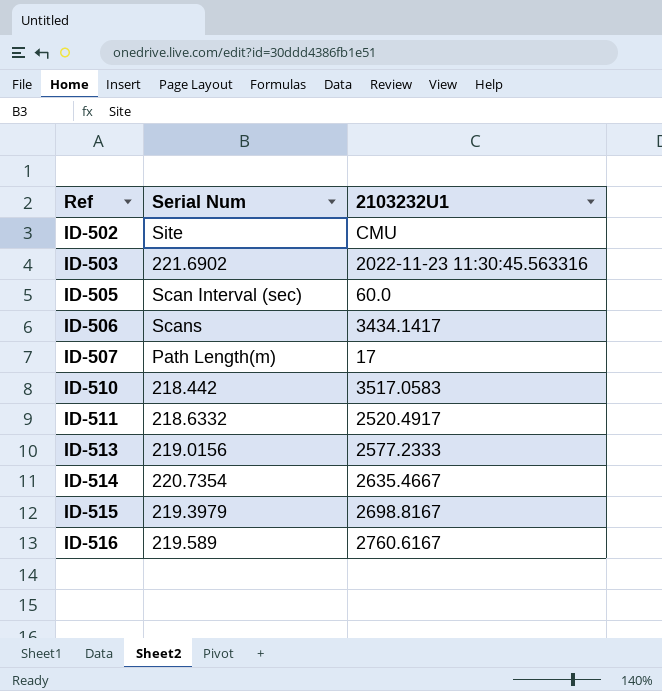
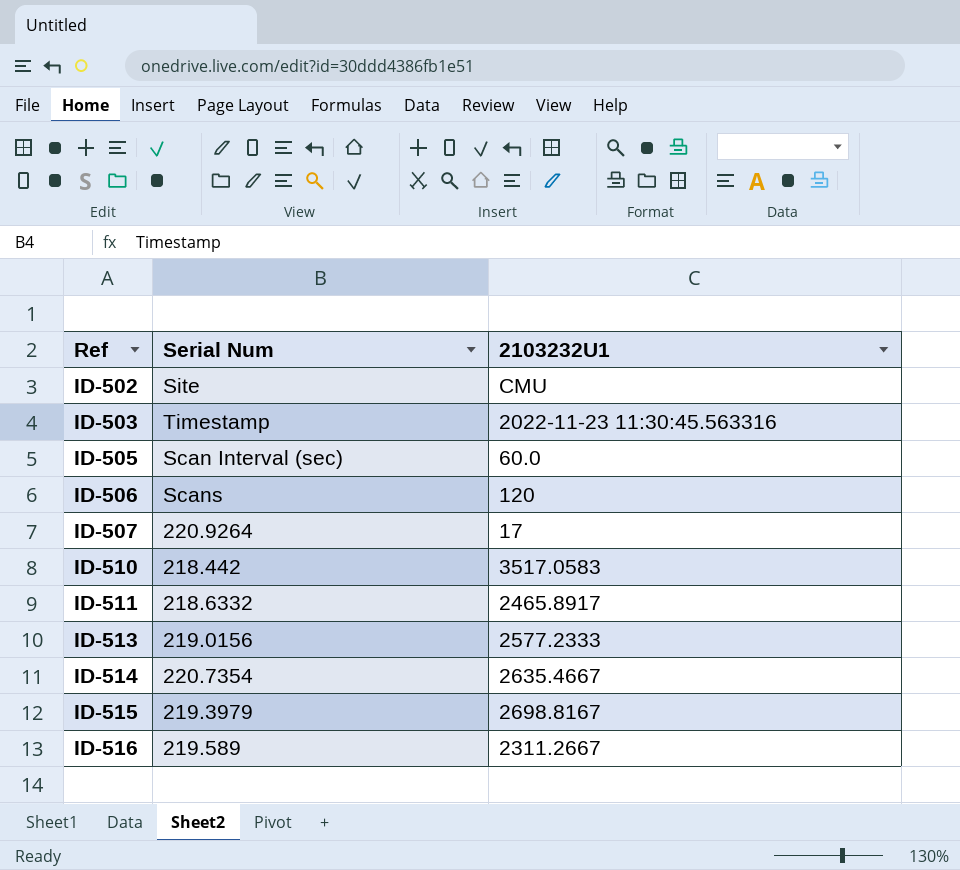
ID-503 | Serial Num: 221.6902 -> Timestamp
ID-506 | 2103232U1: 3434.1417 -> 120
ID-507 | Serial Num: Path Length(m) -> 220.9264
ID-511 | 2103232U1: 2520.4917 -> 2465.8917
ID-516 | 2103232U1: 2760.6167 -> 2311.2667

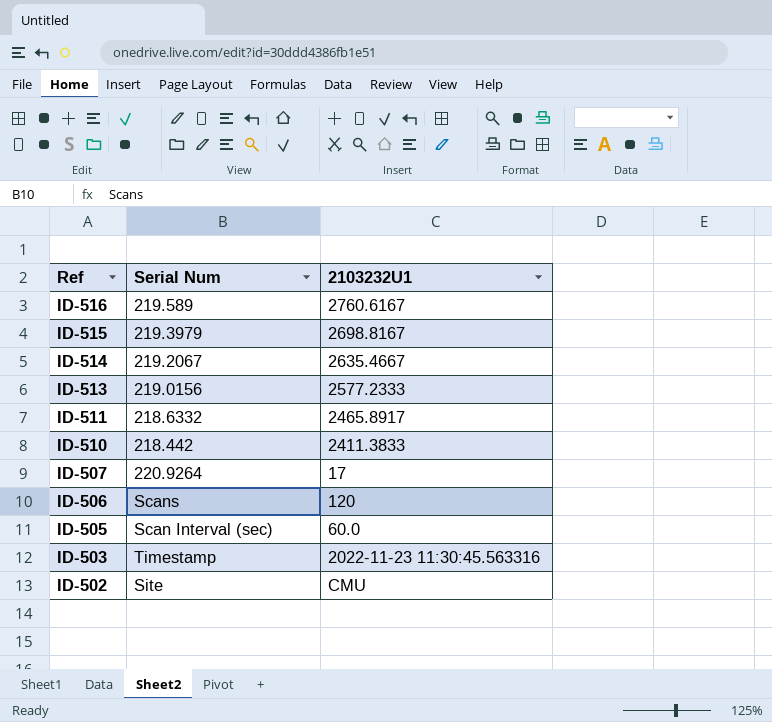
row order: Ref ascending -> Ref descending
ID-516 | 2103232U1: 2311.2667 -> 2760.6167
ID-514 | Serial Num: 220.7354 -> 219.2067
ID-510 | 2103232U1: 3517.0583 -> 2411.3833

